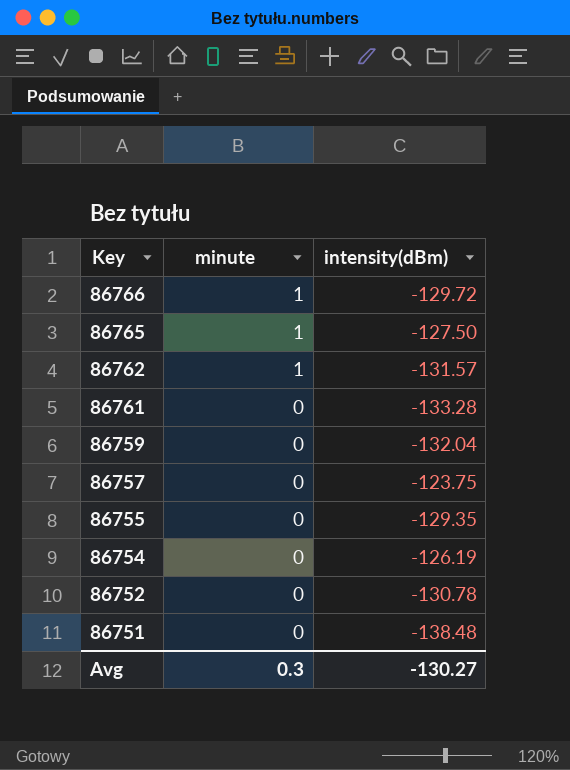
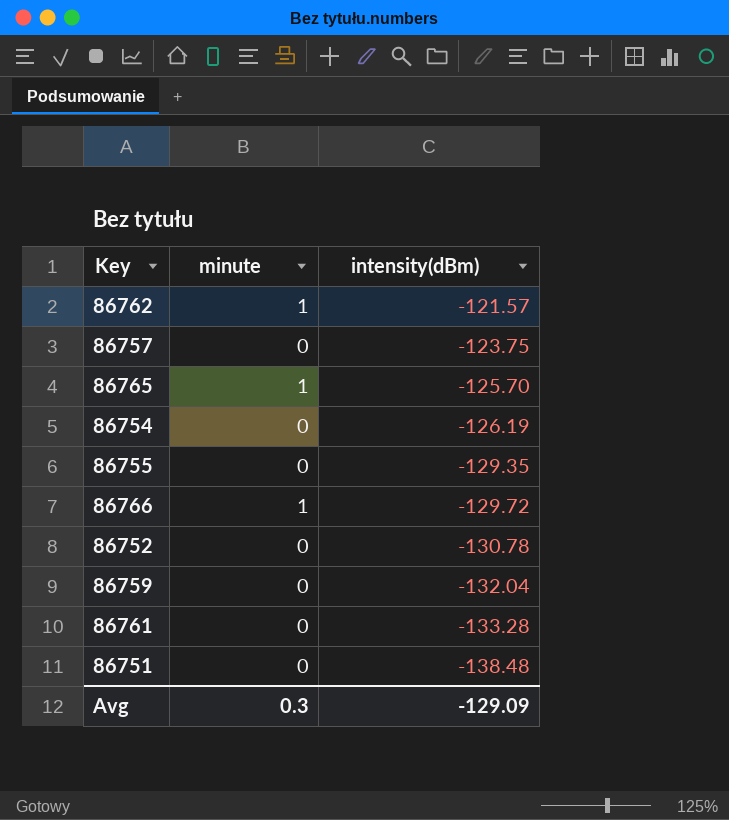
row order: Key descending -> intensity(dBm) descending
86762 | intensity(dBm): -131.57 -> -121.57
86765 | intensity(dBm): -127.50 -> -125.70
Avg | intensity(dBm): -130.27 -> -129.09

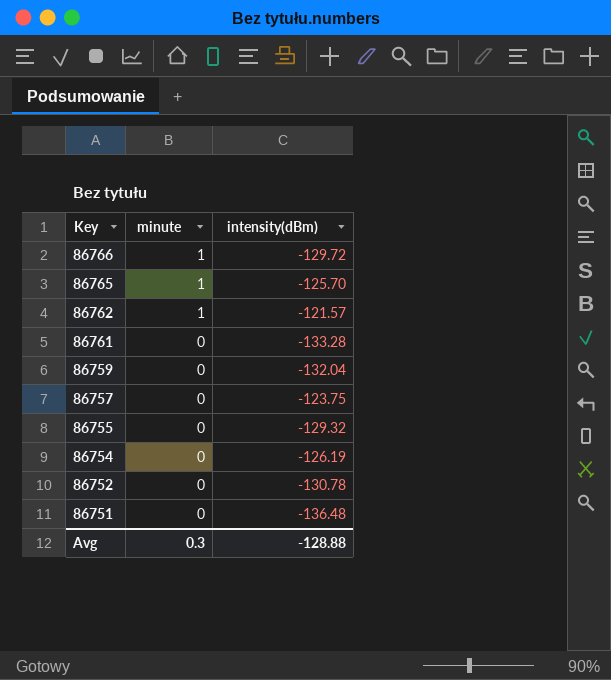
row order: intensity(dBm) descending -> Key descending
86755 | intensity(dBm): -129.35 -> -129.32
86751 | intensity(dBm): -138.48 -> -136.48
Avg | intensity(dBm): -129.09 -> -128.88

